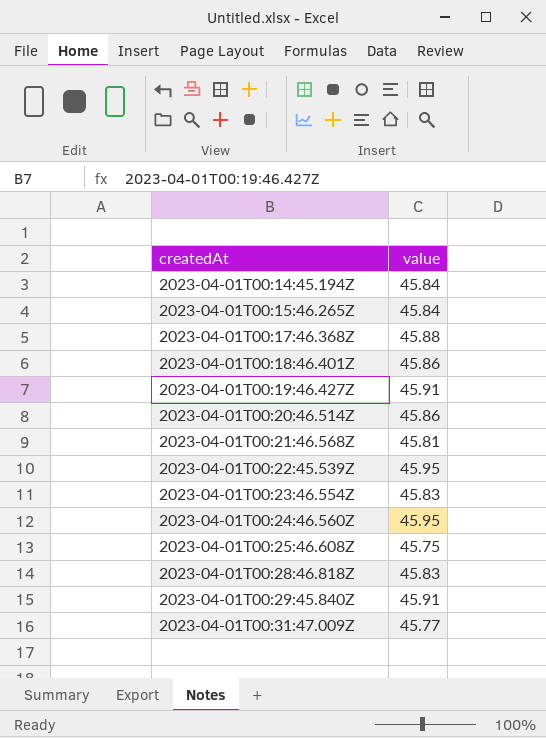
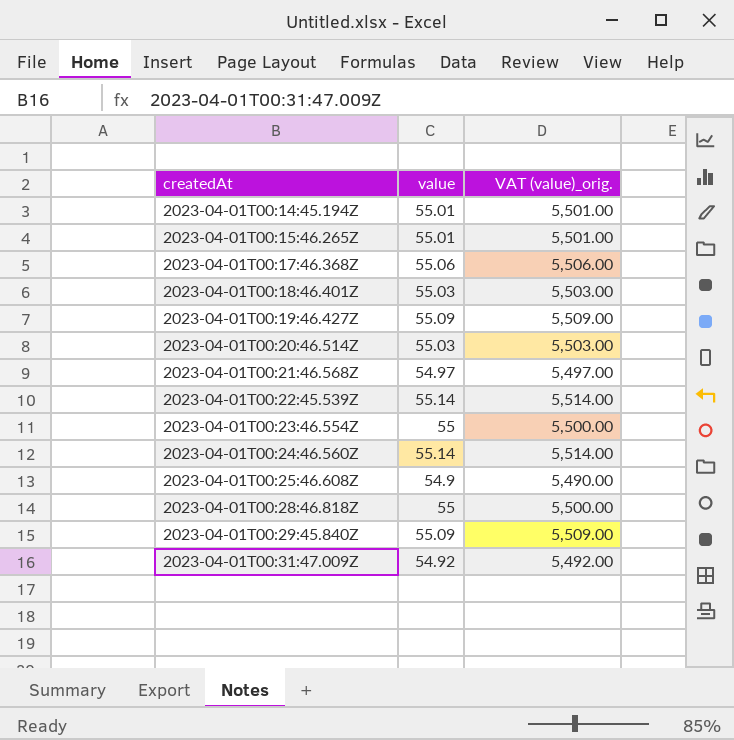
column VAT (value)_orig. | formula: none -> [value] * 100
2023-04-01T00:14:45.194Z | value: 45.84 -> 55.01
2023-04-01T00:15:46.265Z | value: 45.84 -> 55.01
2023-04-01T00:17:46.368Z | value: 45.88 -> 55.06
2023-04-01T00:18:46.401Z | value: 45.86 -> 55.03
2023-04-01T00:19:46.427Z | value: 45.91 -> 55.09
2023-04-01T00:20:46.514Z | value: 45.86 -> 55.03
2023-04-01T00:21:46.568Z | value: 45.81 -> 54.97
2023-04-01T00:22:45.539Z | value: 45.95 -> 55.14
2023-04-01T00:23:46.554Z | value: 45.83 -> 55
2023-04-01T00:24:46.560Z | value: 45.95 -> 55.14
2023-04-01T00:25:46.608Z | value: 45.75 -> 54.9
2023-04-01T00:28:46.818Z | value: 45.83 -> 55
2023-04-01T00:29:45.840Z | value: 45.91 -> 55.09
2023-04-01T00:31:47.009Z | value: 45.77 -> 54.92

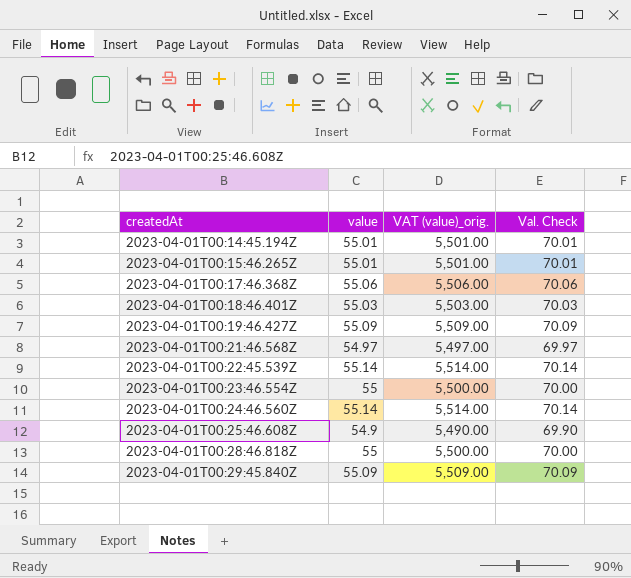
column Val. Check | formula: none -> [value] + 15
row 2023-04-01T00:20:46.514Z: 55.03 | 5,503.00 -> none
row 2023-04-01T00:31:47.009Z: 54.92 | 5,492.00 -> none

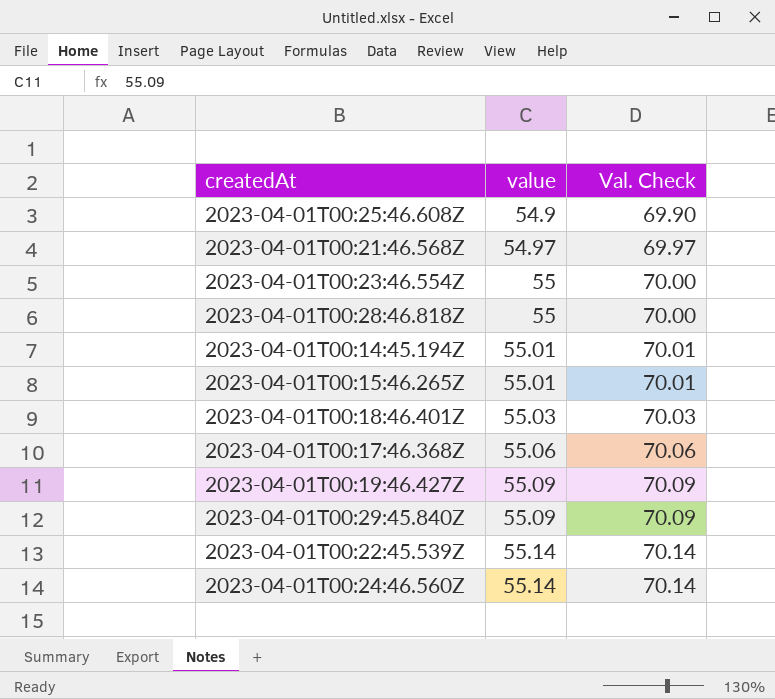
row order: createdAt ascending -> value ascending
column VAT (value)_orig. | formula: [value] * 100 -> none

